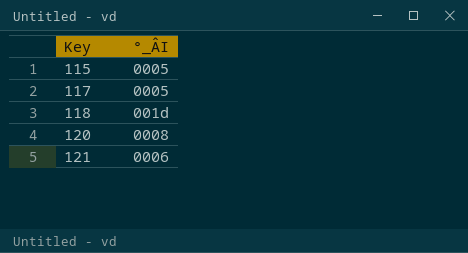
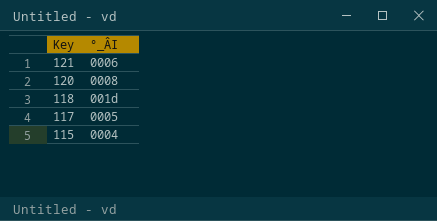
row order: Key ascending -> Key descending
115 | °_ÂI: 0005 -> 0004

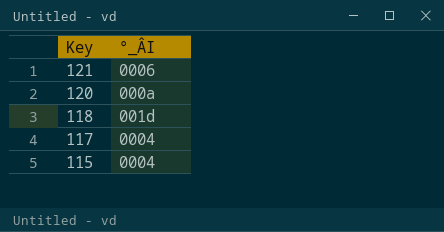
120 | °_ÂI: 0008 -> 000a
117 | °_ÂI: 0005 -> 0004

